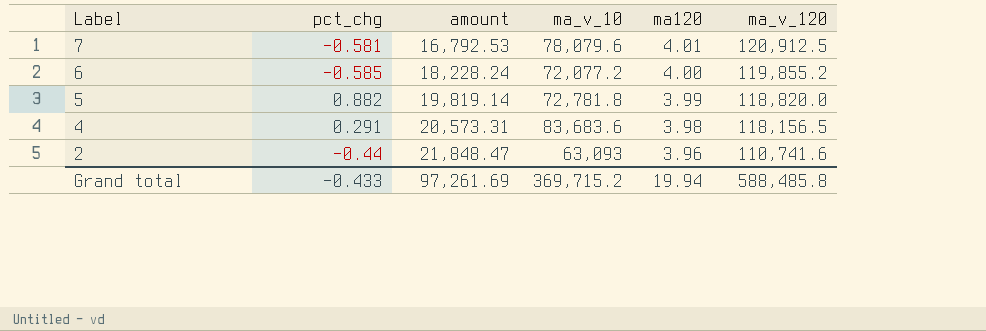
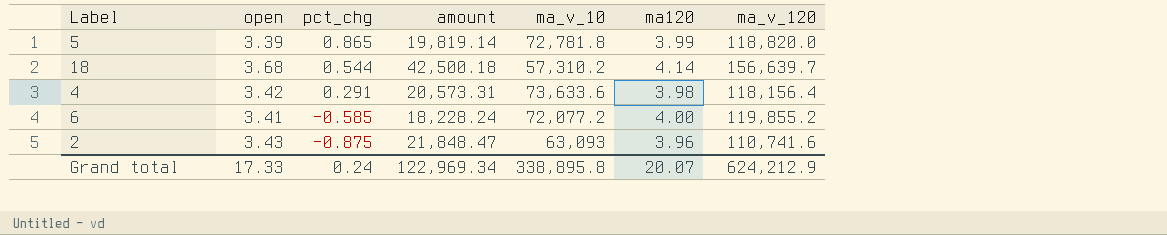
row order: Label descending -> pct_chg descending
column open | position: none -> 2
row 7: -0.581 | 16,792.53 | 78,079.6 | 4.01 | 120,912.5 -> none
5 | pct_chg: 0.882 -> 0.865
row 18: none -> 3.68 | 0.544 | 42,500.18 | 57,310.2 | 4.14 | 156,639.7
4 | ma_v_10: 83,683.6 -> 73,633.6
4 | ma_v_120: 118,156.5 -> 118,156.4
2 | pct_chg: -0.44 -> -0.875
Grand total | pct_chg: -0.433 -> 0.24
Grand total | amount: 97,261.69 -> 122,969.34
Grand total | ma_v_10: 369,715.2 -> 338,895.8
Grand total | ma120: 19.94 -> 20.07
Grand total | ma_v_120: 588,485.8 -> 624,212.9

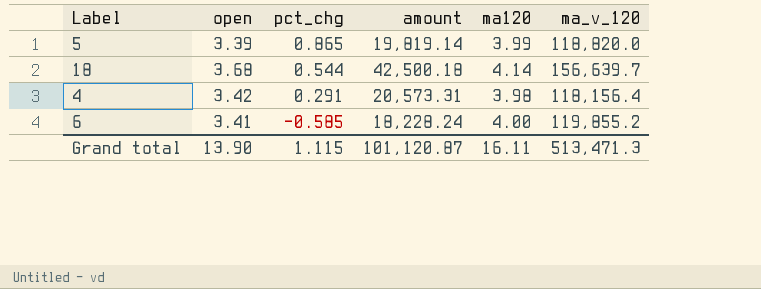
column ma_v_10 | position: 5 -> none
row 2: 3.43 | -0.875 | 21,848.47 | 63,093 | 3.96 | 110,741.6 -> none
Grand total | open: 17.33 -> 13.90
Grand total | pct_chg: 0.24 -> 1.115
Grand total | amount: 122,969.34 -> 101,120.87
Grand total | ma120: 20.07 -> 16.11
Grand total | ma_v_120: 624,212.9 -> 513,471.3

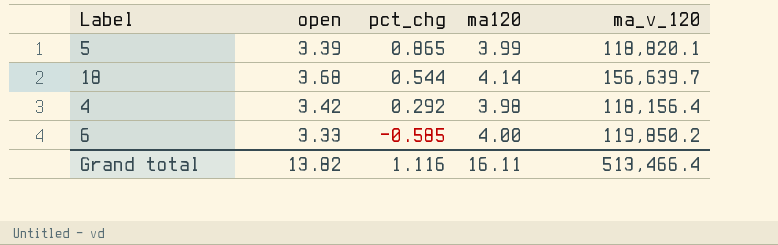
column amount | position: 4 -> none
5 | ma_v_120: 118,820.0 -> 118,820.1
4 | pct_chg: 0.291 -> 0.292
6 | open: 3.41 -> 3.33
6 | ma_v_120: 119,855.2 -> 119,850.2
Grand total | open: 13.90 -> 13.82
Grand total | pct_chg: 1.115 -> 1.116
Grand total | ma_v_120: 513,471.3 -> 513,466.4

